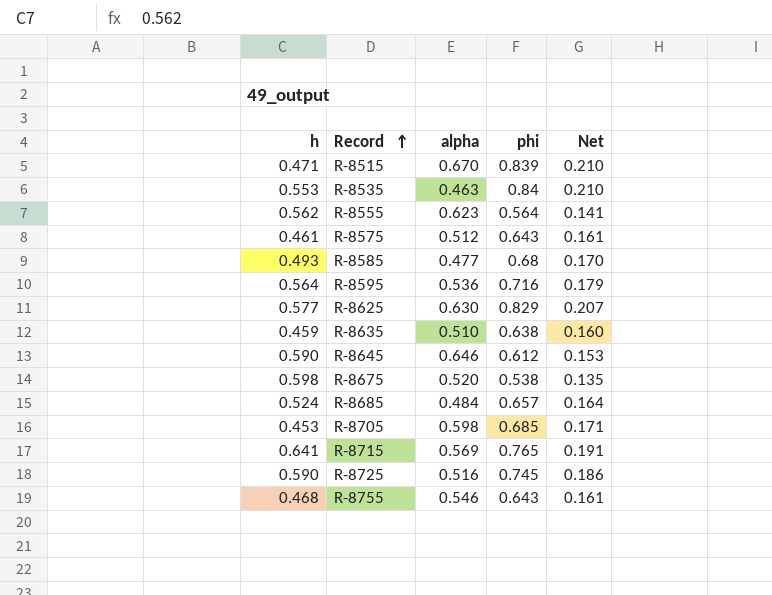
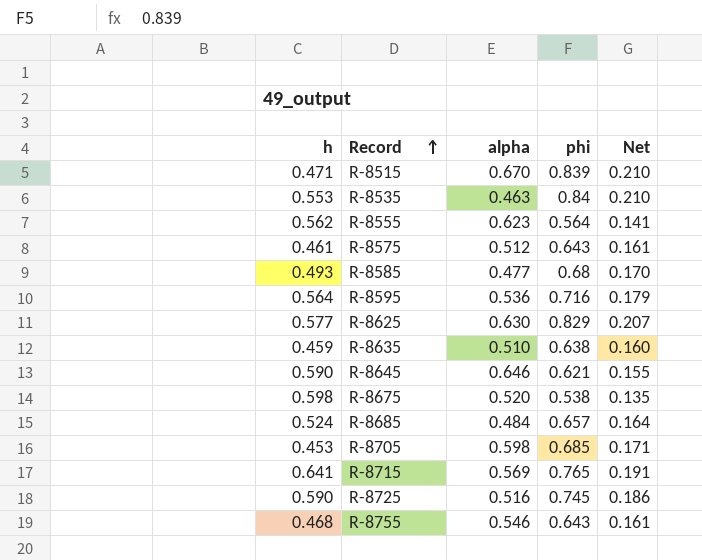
R-8645 | phi: 0.612 -> 0.621
R-8645 | Net: 0.153 -> 0.155

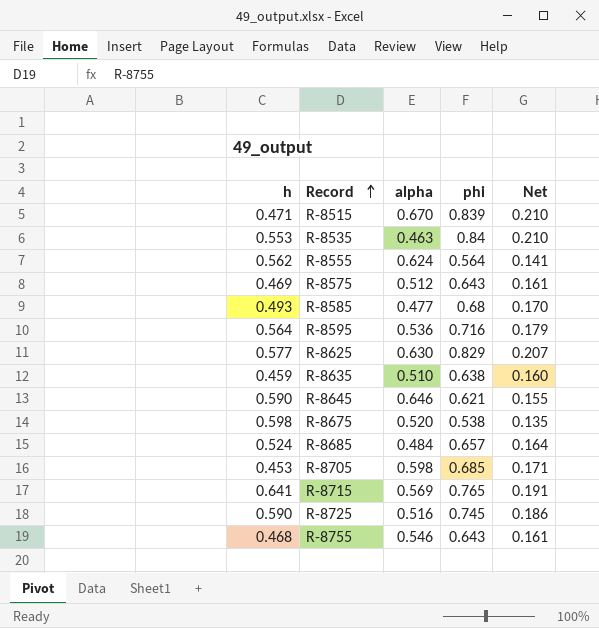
R-8555 | alpha: 0.623 -> 0.624
R-8575 | h: 0.461 -> 0.469

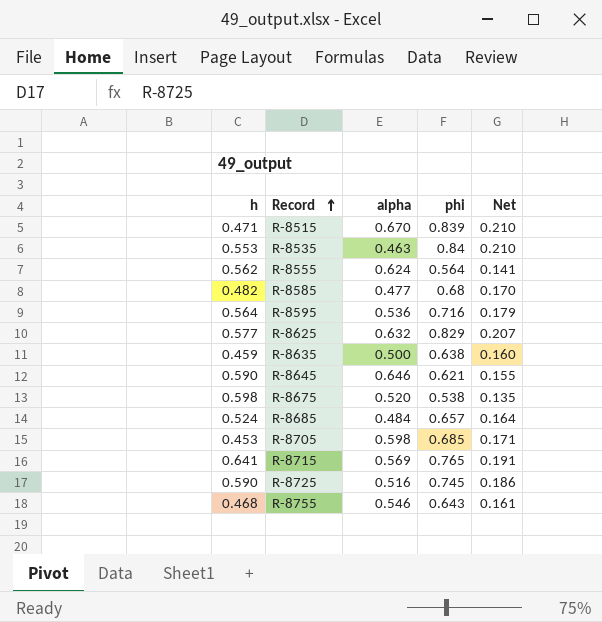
row R-8575: 0.469 | 0.512 | 0.643 | 0.161 -> none
R-8585 | h: 0.493 -> 0.482
R-8625 | alpha: 0.630 -> 0.632
R-8635 | alpha: 0.510 -> 0.500

